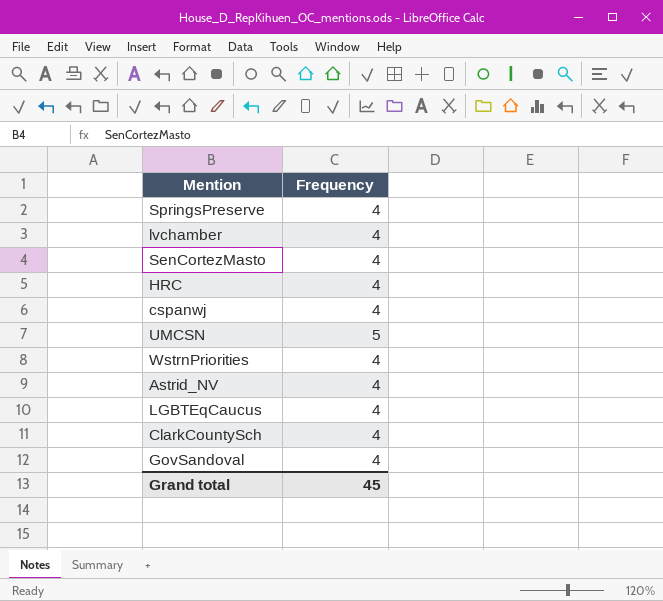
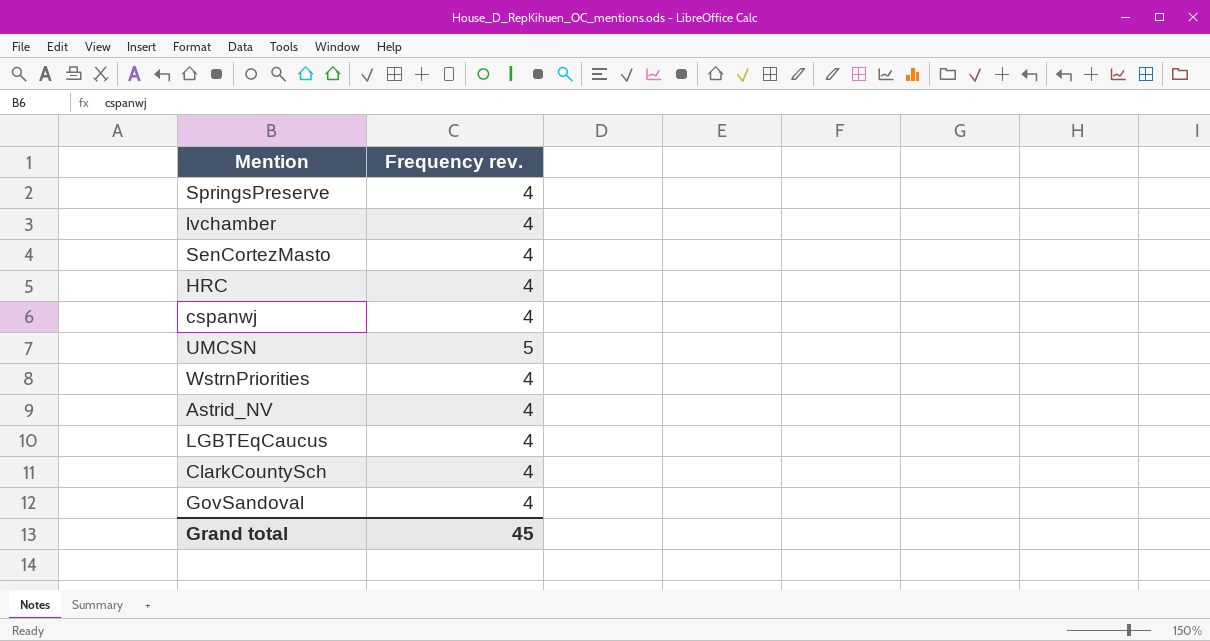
column name: Frequency -> Frequency rev.

